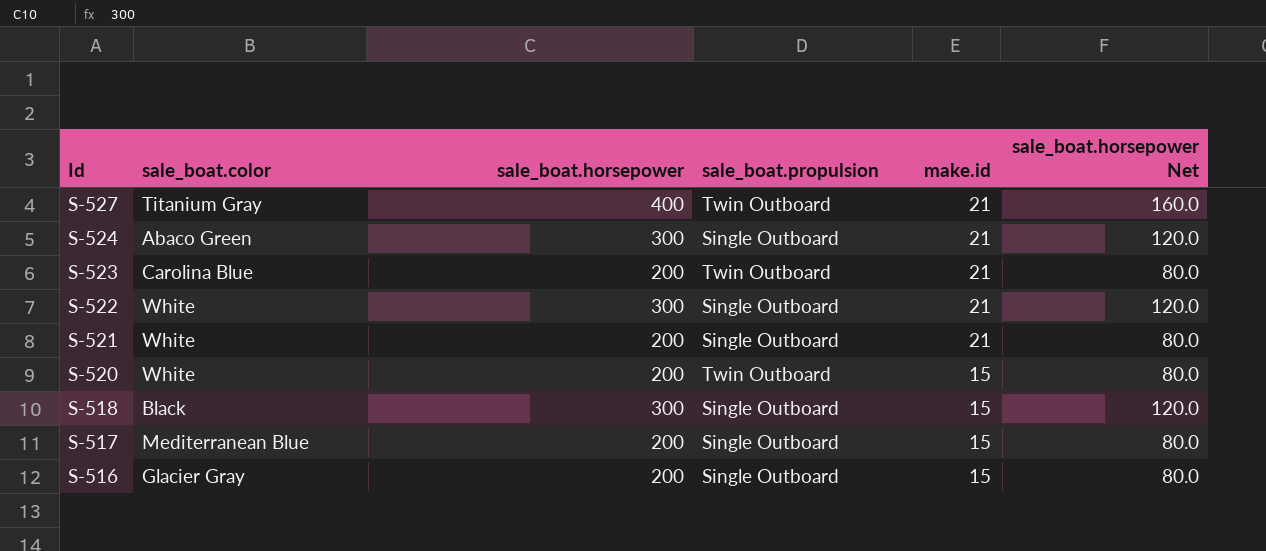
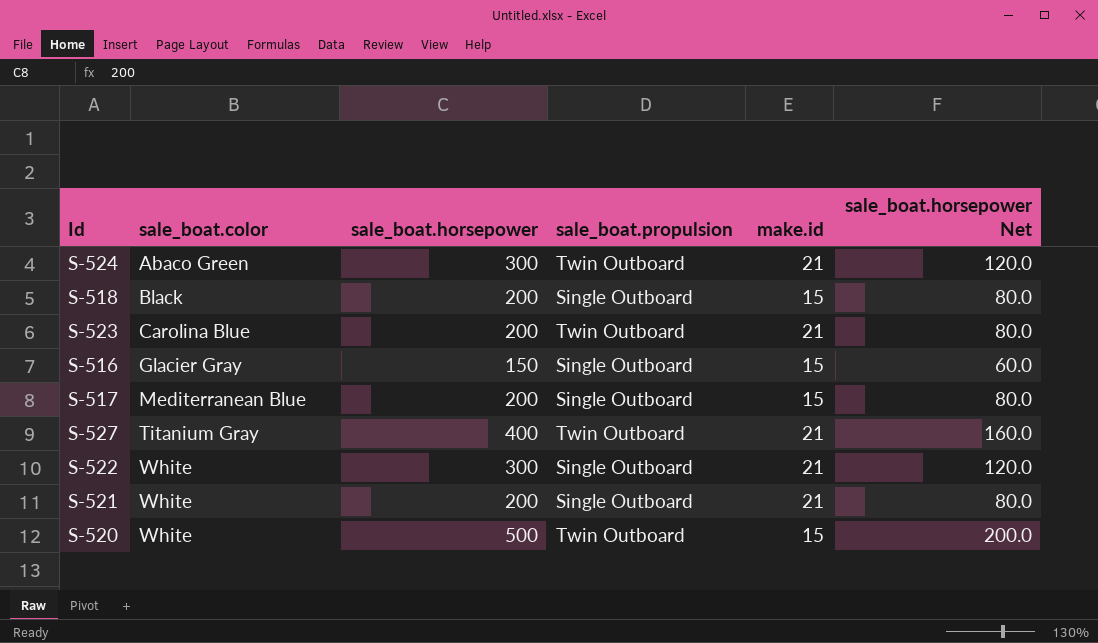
row order: Id descending -> sale_boat.color ascending
S-524 | sale_boat.propulsion: Single Outboard -> Twin Outboard
S-518 | sale_boat.horsepower: 300 -> 200
S-518 | sale_boat.horsepower Net: 120.0 -> 80.0
S-516 | sale_boat.horsepower: 200 -> 150
S-516 | sale_boat.horsepower Net: 80.0 -> 60.0
S-520 | sale_boat.horsepower: 200 -> 500
S-520 | sale_boat.horsepower Net: 80.0 -> 200.0

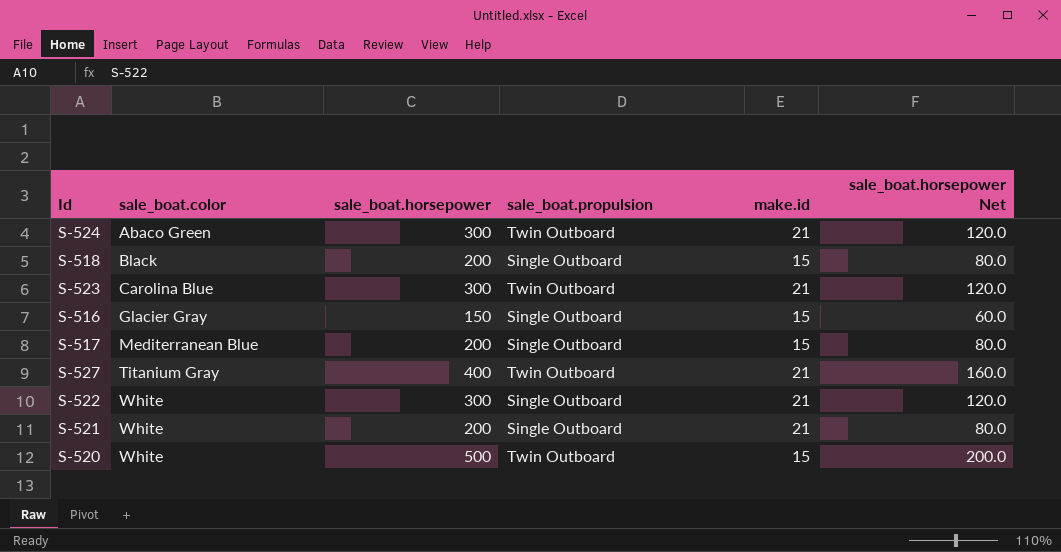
S-523 | sale_boat.horsepower: 200 -> 300
S-523 | sale_boat.horsepower Net: 80.0 -> 120.0

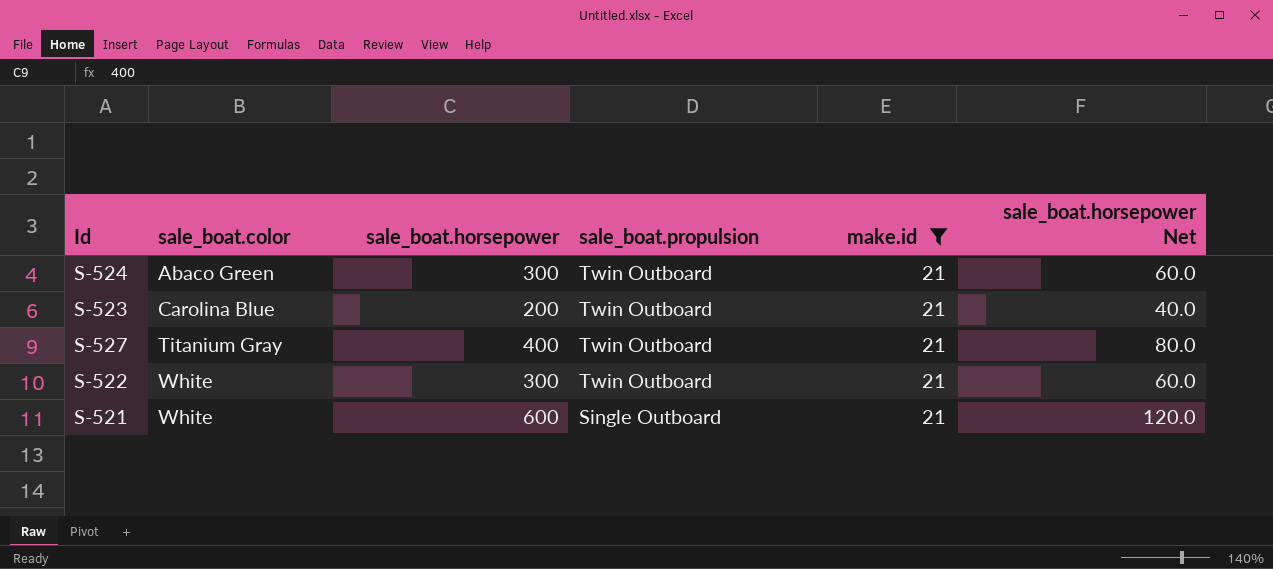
filter: none -> make.id = 21
column sale_boat.horsepower Net | formula: [sale_boat.horsepower] * 0.4 -> [sale_boat.horsepower] * 0.2
S-523 | sale_boat.horsepower: 300 -> 200
S-522 | sale_boat.propulsion: Single Outboard -> Twin Outboard
S-521 | sale_boat.horsepower: 200 -> 600

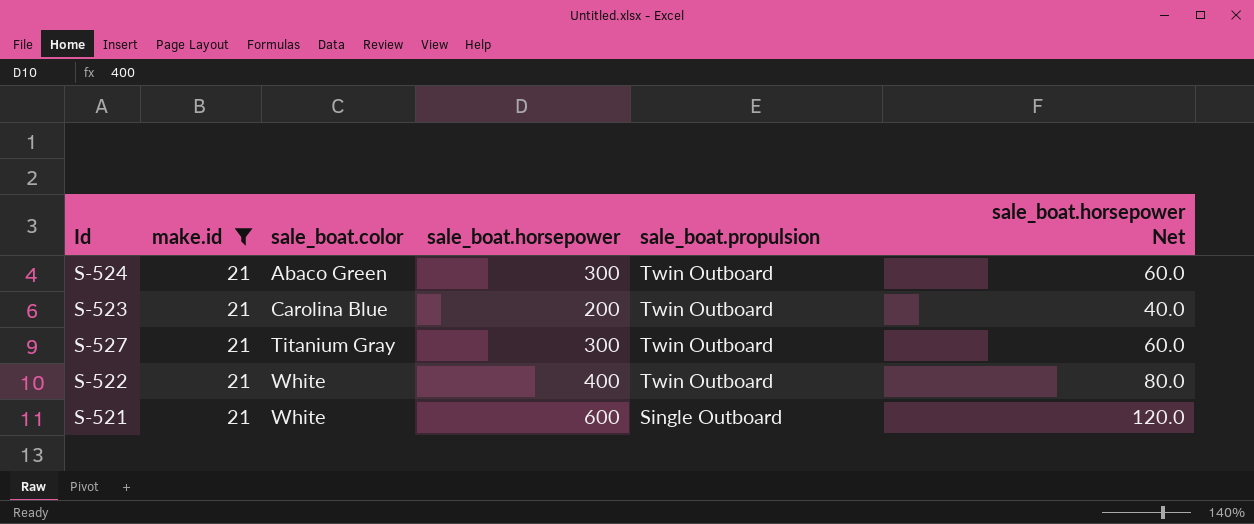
column make.id | position: 5 -> 2
S-527 | sale_boat.horsepower: 400 -> 300
S-527 | sale_boat.horsepower Net: 80.0 -> 60.0
S-522 | sale_boat.horsepower: 300 -> 400
S-522 | sale_boat.horsepower Net: 60.0 -> 80.0

